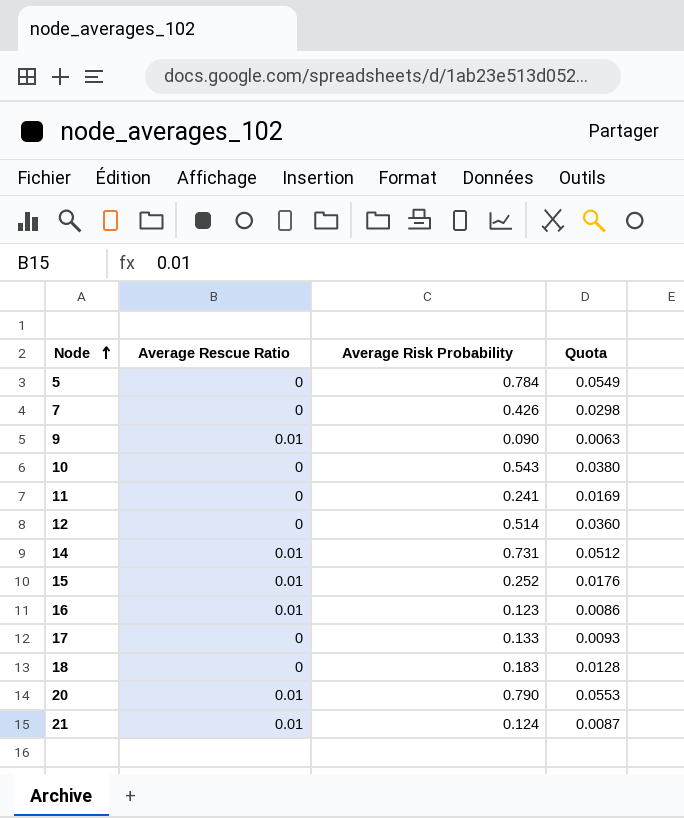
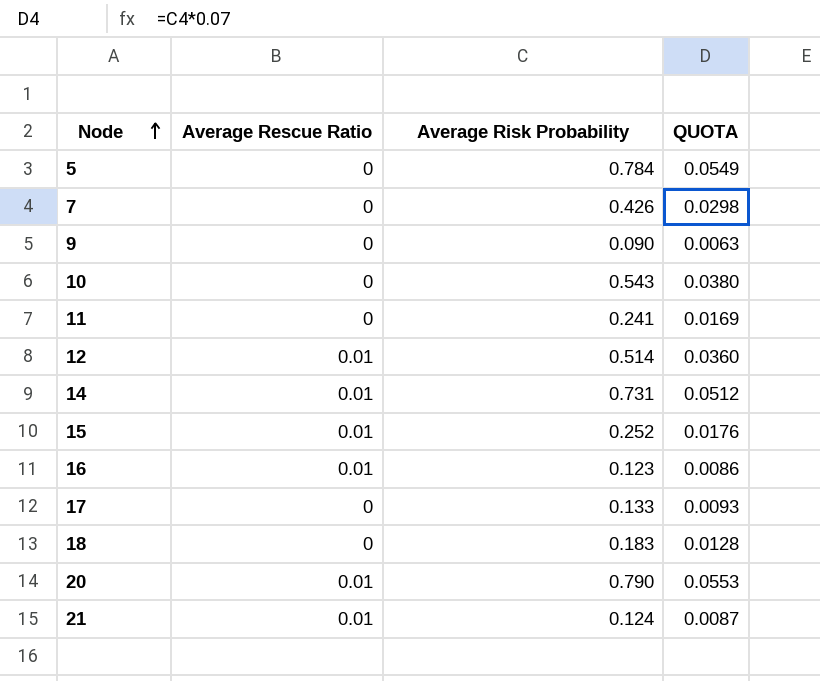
column name: Quota -> QUOTA
9 | Average Rescue Ratio: 0.01 -> 0
12 | Average Rescue Ratio: 0 -> 0.01

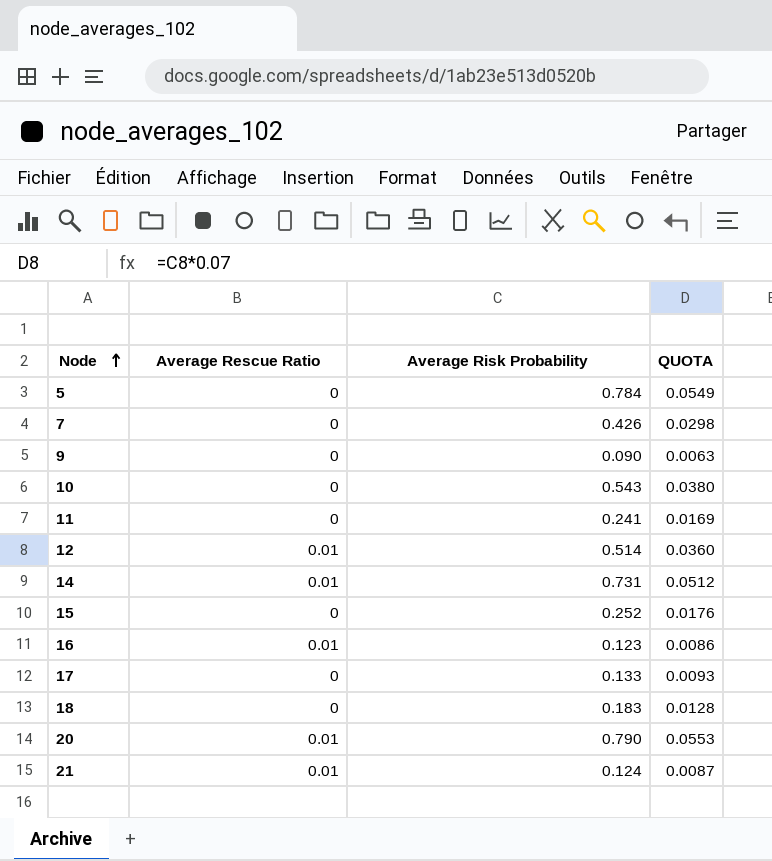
15 | Average Rescue Ratio: 0.01 -> 0

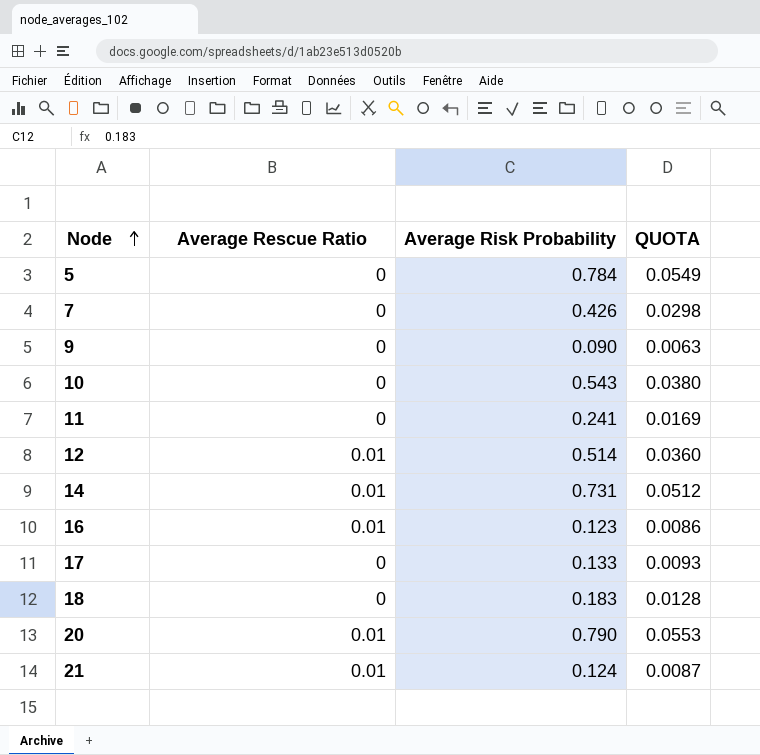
row 15: 0 | 0.252 | 0.0176 -> none

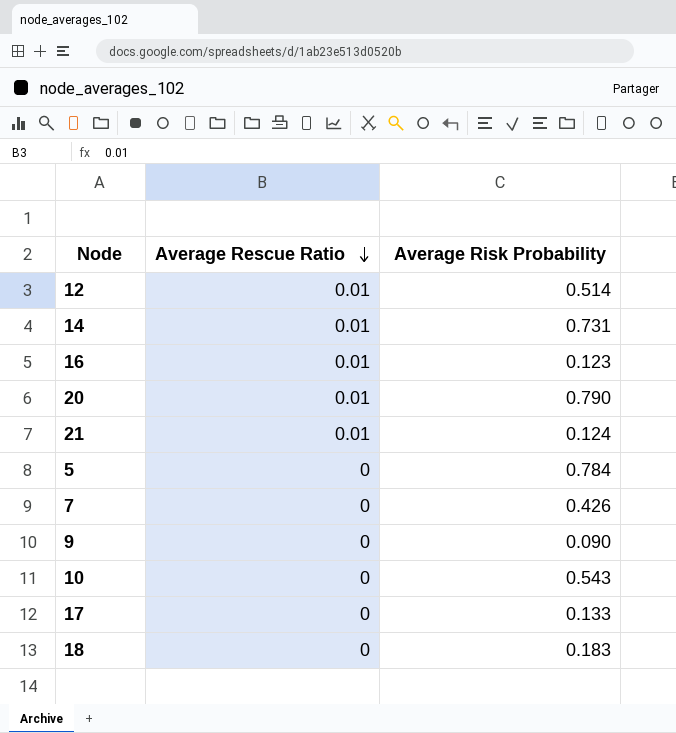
row order: Node ascending -> Average Rescue Ratio descending
column QUOTA | formula: [Average Risk Probability] * 0.07 -> none
row 11: 0 | 0.241 | 0.0169 -> none

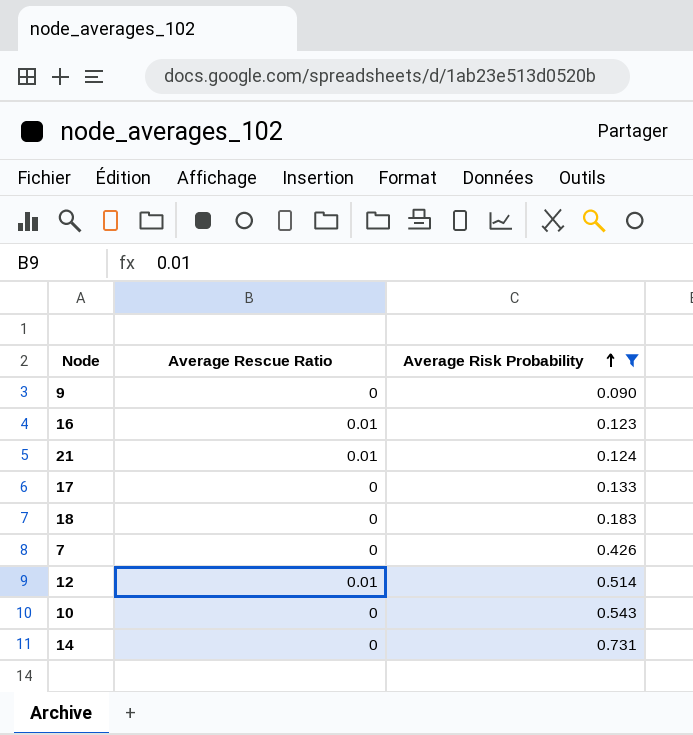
filter: none -> Average Risk Probability <= 0.731
row order: Average Rescue Ratio descending -> Average Risk Probability ascending
14 | Average Rescue Ratio: 0.01 -> 0

